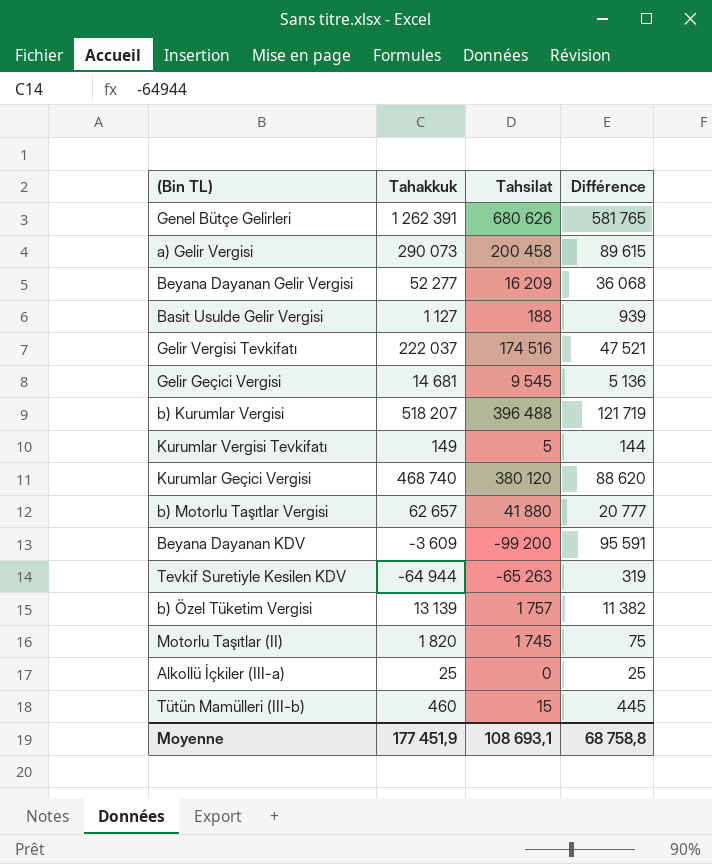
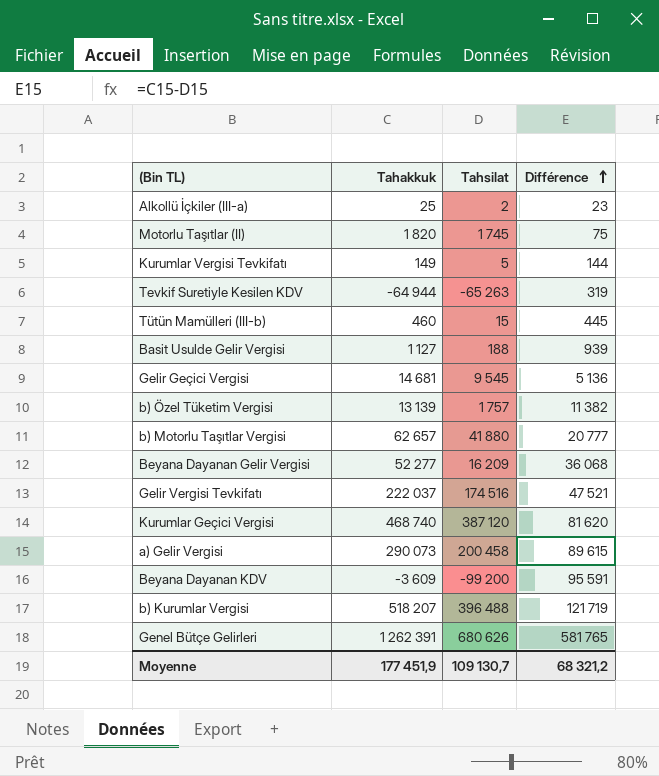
row order: none -> Différence ascending
Alkollü İçkiler (III-a) | Tahsilat: 0 -> 2
Alkollü İçkiler (III-a) | Différence: 25 -> 23
Kurumlar Geçici Vergisi | Tahsilat: 380 120 -> 387 120
Kurumlar Geçici Vergisi | Différence: 88 620 -> 81 620
Moyenne | Tahsilat: 108 693,1 -> 109 130,7
Moyenne | Différence: 68 758,8 -> 68 321,2

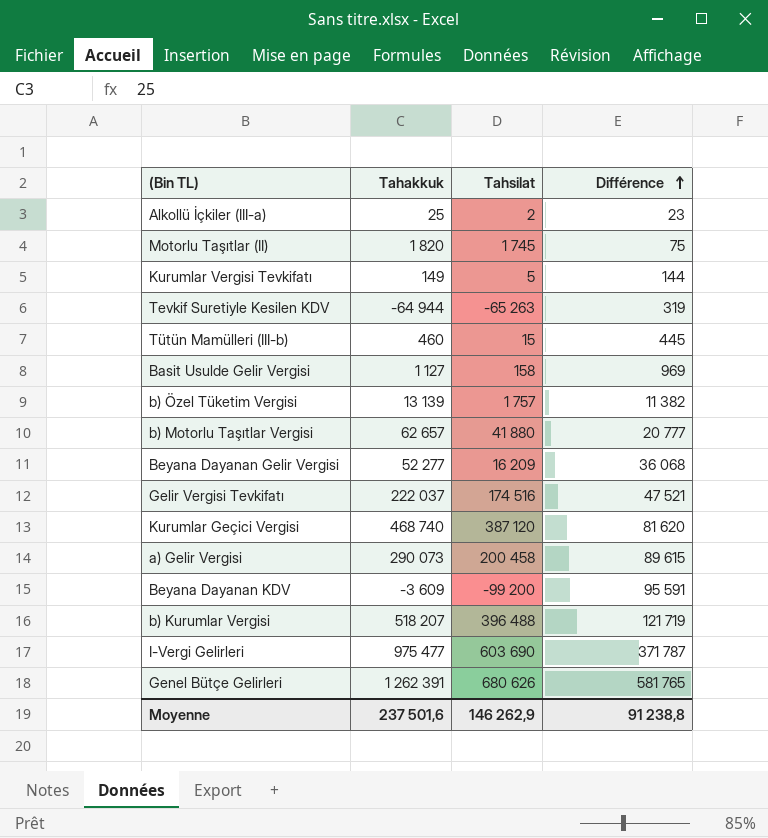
row Gelir Geçici Vergisi: 14 681 | 9 545 | 5 136 -> none
Basit Usulde Gelir Vergisi | Tahsilat: 188 -> 158
Basit Usulde Gelir Vergisi | Différence: 939 -> 969
row I-Vergi Gelirleri: none -> 975 477 | 603 690 | 371 787
Moyenne | Tahakkuk: 177 451,9 -> 237 501,6
Moyenne | Tahsilat: 109 130,7 -> 146 262,9
Moyenne | Différence: 68 321,2 -> 91 238,8

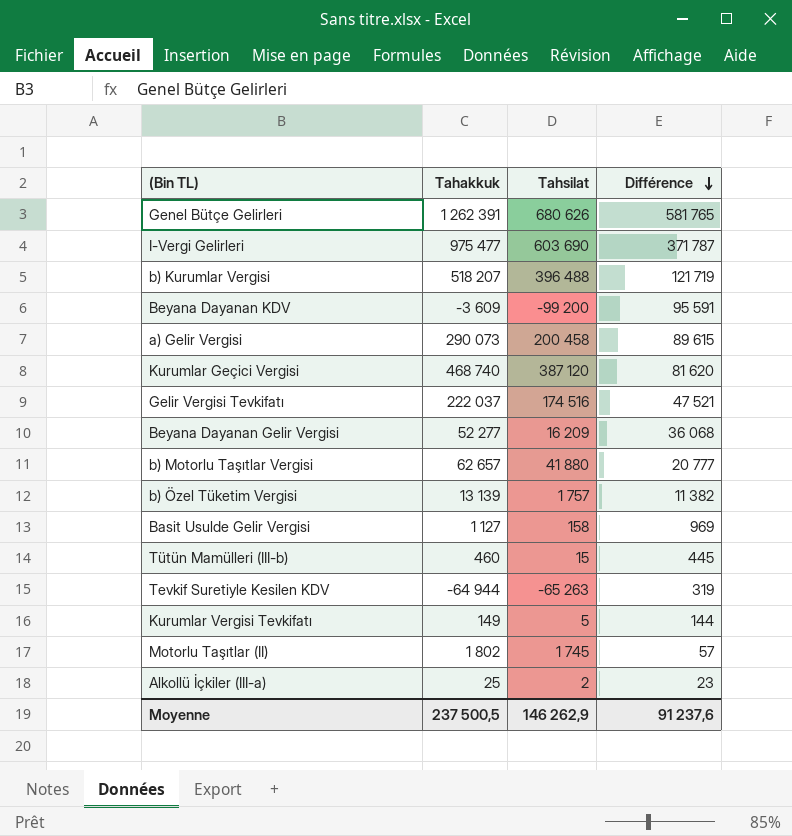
row order: Différence ascending -> Différence descending
Motorlu Taşıtlar (II) | Tahakkuk: 1 820 -> 1 802
Motorlu Taşıtlar (II) | Différence: 75 -> 57
Moyenne | Tahakkuk: 237 501,6 -> 237 500,5
Moyenne | Différence: 91 238,8 -> 91 237,6

